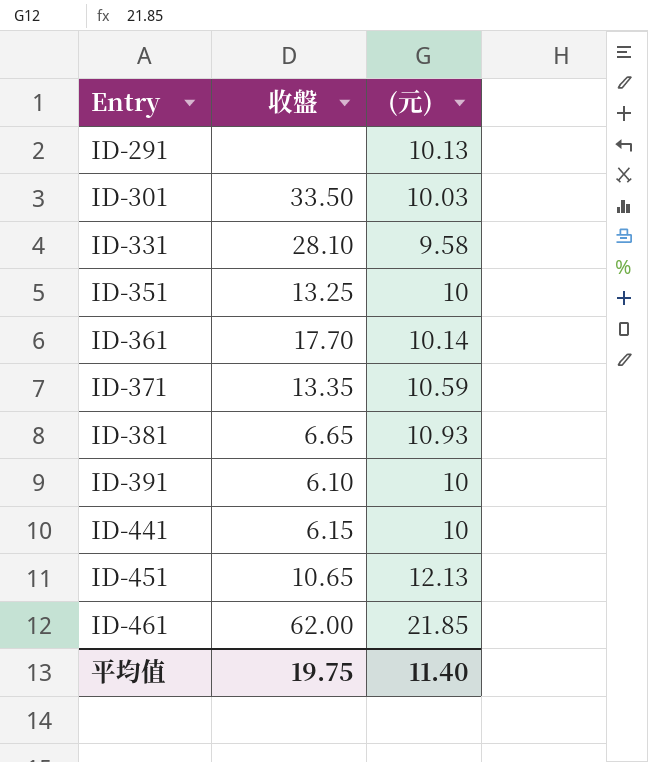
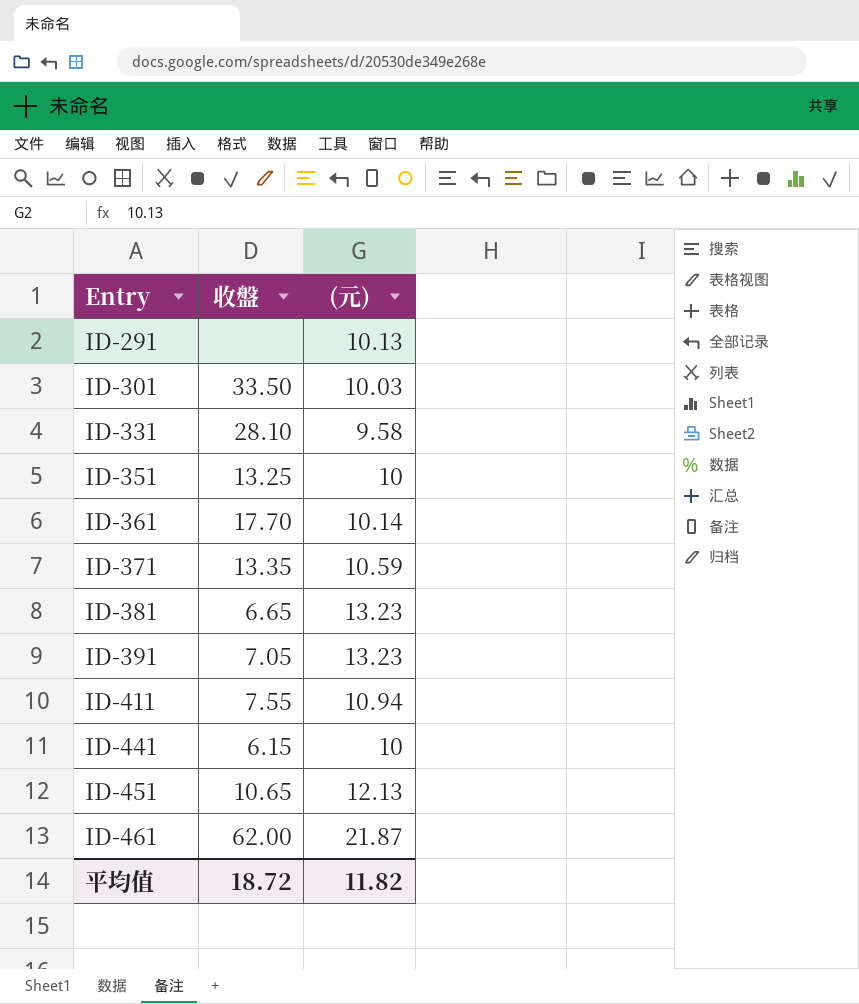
ID-381 | (元): 10.93 -> 13.23
ID-391 | 收盤: 6.10 -> 7.05
ID-391 | (元): 10 -> 13.23
row ID-411: none -> 7.55 | 10.94
ID-461 | (元): 21.85 -> 21.87
平均值 | 收盤: 19.75 -> 18.72
平均值 | (元): 11.40 -> 11.82

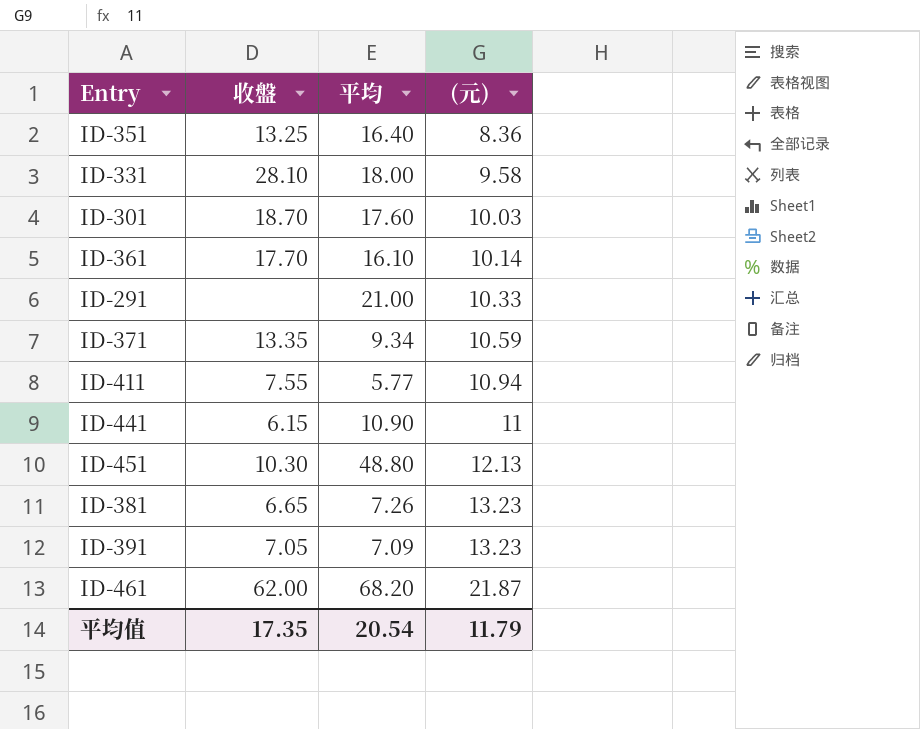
row order: Entry ascending -> (元) ascending
column 平均 | position: none -> 3
ID-351 | (元): 10 -> 8.36
ID-301 | 收盤: 33.50 -> 18.70
ID-291 | (元): 10.13 -> 10.33
ID-441 | (元): 10 -> 11
ID-451 | 收盤: 10.65 -> 10.30
平均值 | 收盤: 18.72 -> 17.35
平均值 | (元): 11.82 -> 11.79

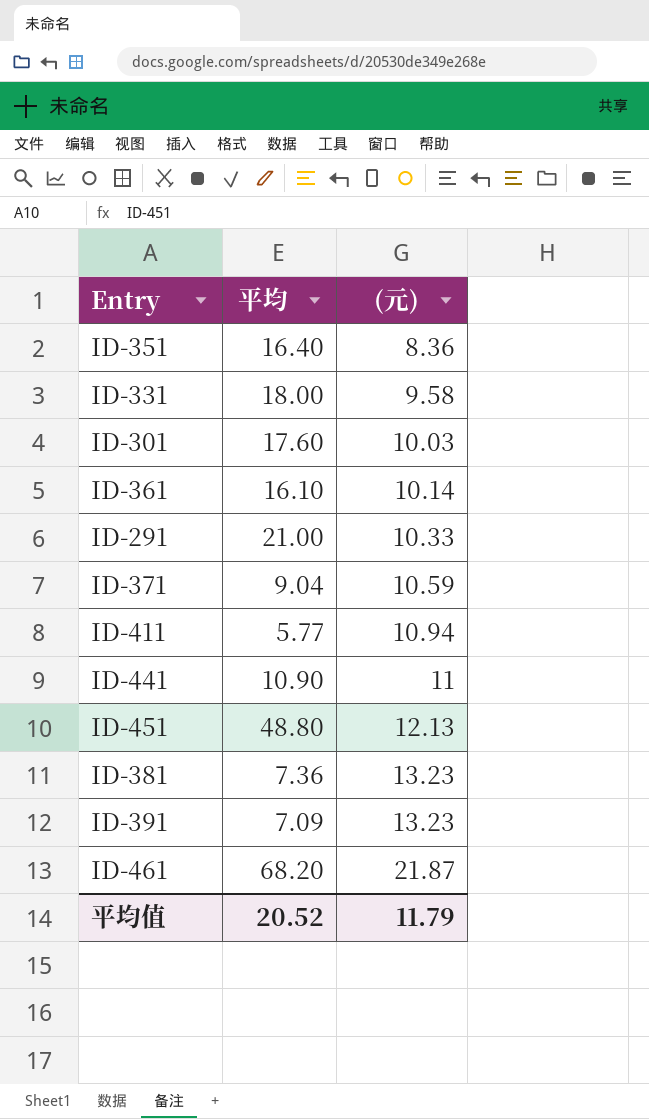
column 收盤 | position: 2 -> none
ID-371 | 平均: 9.34 -> 9.04
ID-381 | 平均: 7.26 -> 7.36
平均值 | 平均: 20.54 -> 20.52

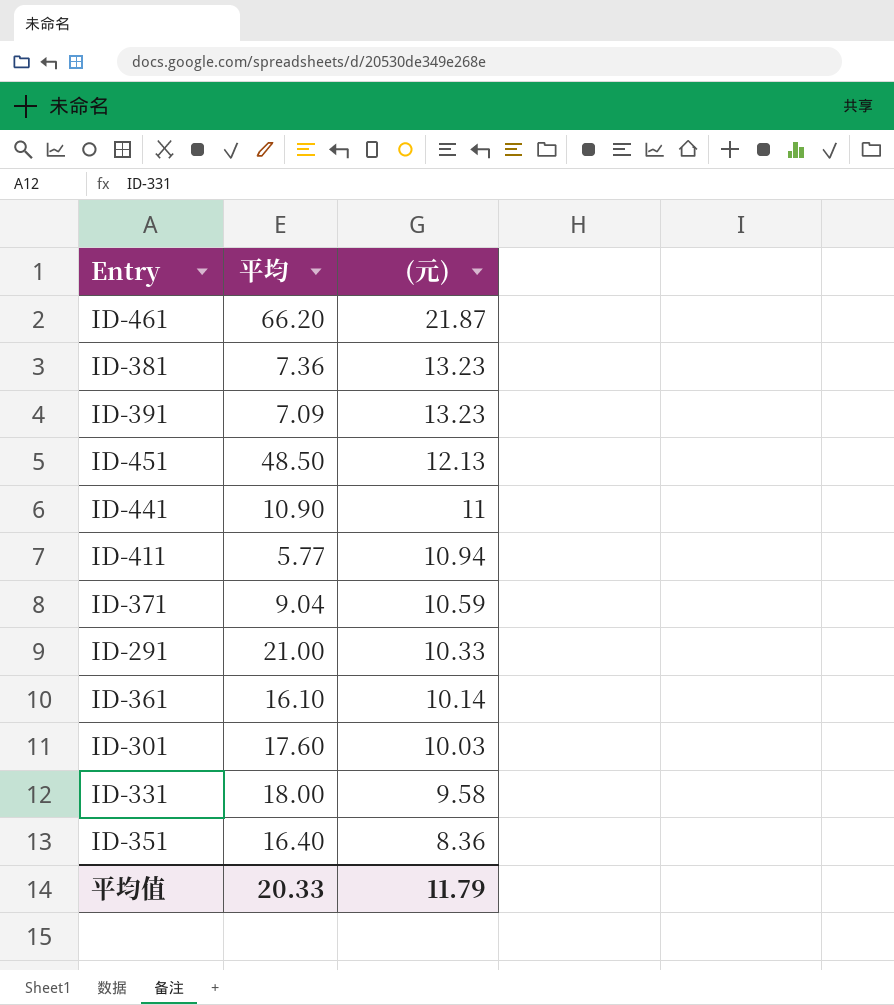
row order: (元) ascending -> (元) descending
ID-461 | 平均: 68.20 -> 66.20
ID-451 | 平均: 48.80 -> 48.50
平均值 | 平均: 20.52 -> 20.33

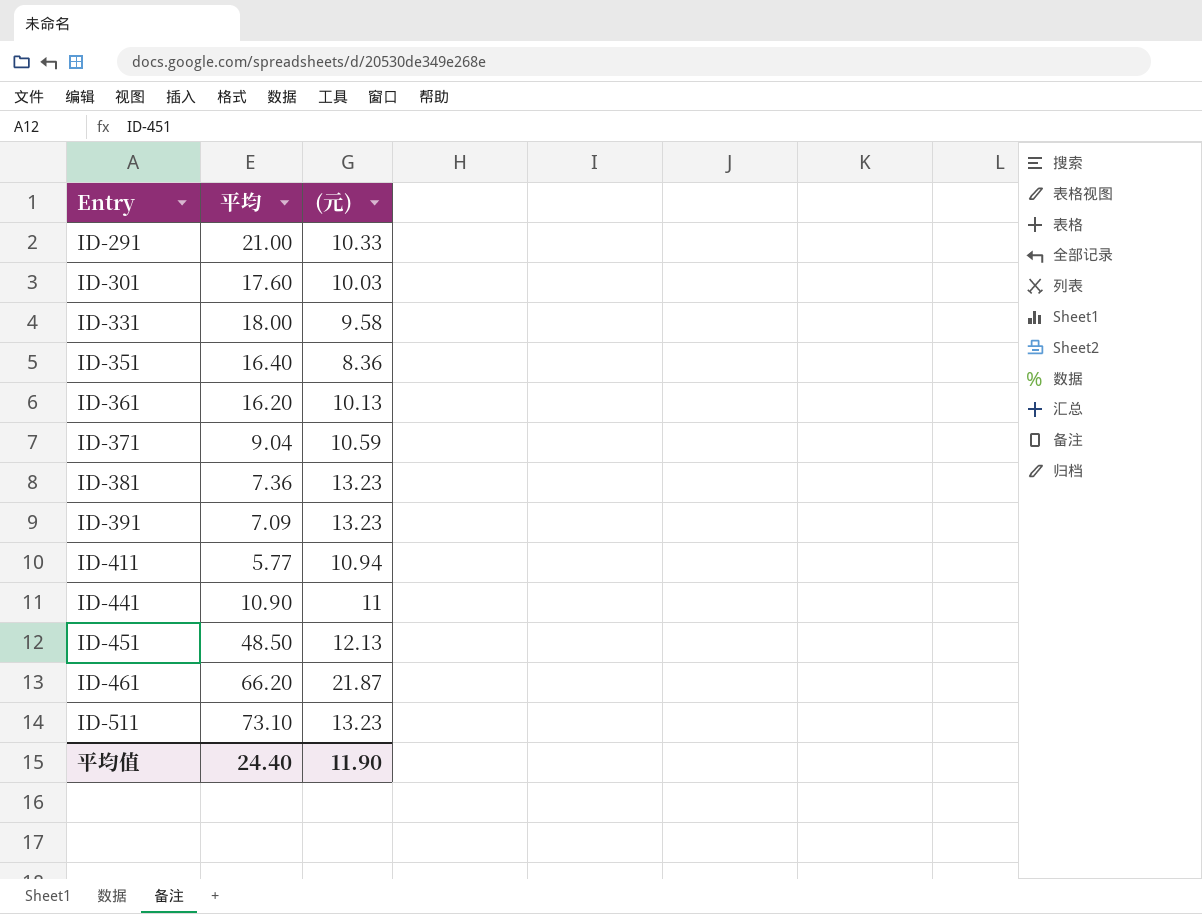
row order: (元) descending -> Entry ascending
ID-361 | 平均: 16.10 -> 16.20
ID-361 | (元): 10.14 -> 10.13
row ID-511: none -> 73.10 | 13.23
平均值 | 平均: 20.33 -> 24.40
平均值 | (元): 11.79 -> 11.90

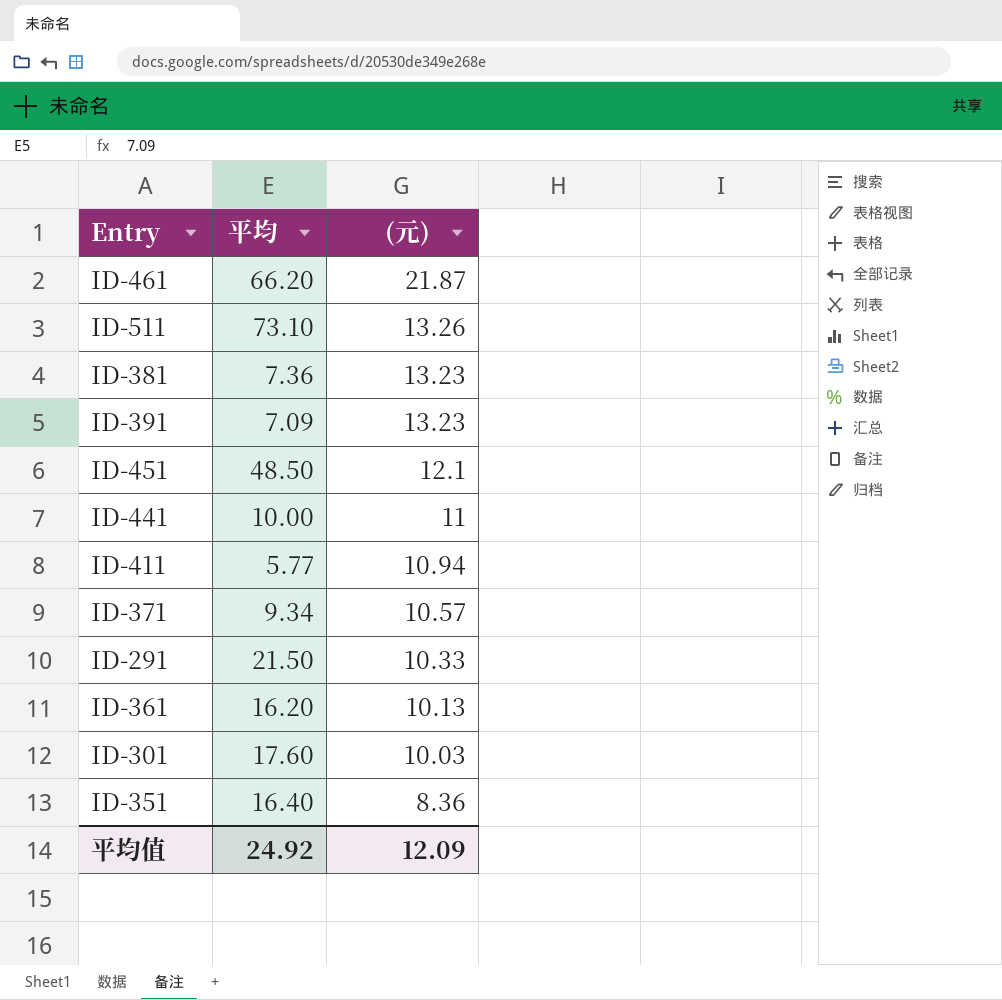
row order: Entry ascending -> (元) descending
row ID-331: 18.00 | 9.58 -> none
ID-511 | (元): 13.23 -> 13.26
ID-451 | (元): 12.13 -> 12.1
ID-441 | 平均: 10.90 -> 10.00
ID-371 | 平均: 9.04 -> 9.34
ID-371 | (元): 10.59 -> 10.57
ID-291 | 平均: 21.00 -> 21.50
平均值 | 平均: 24.40 -> 24.92
平均值 | (元): 11.90 -> 12.09

